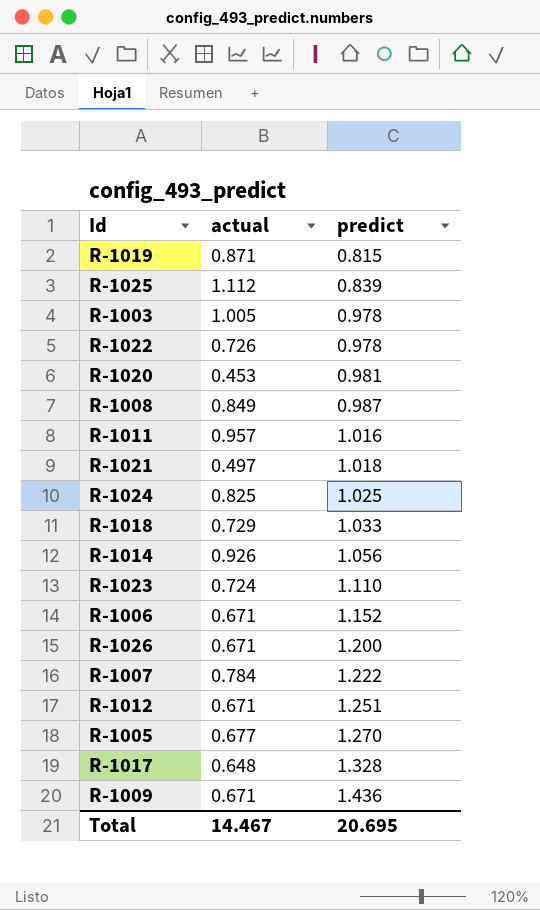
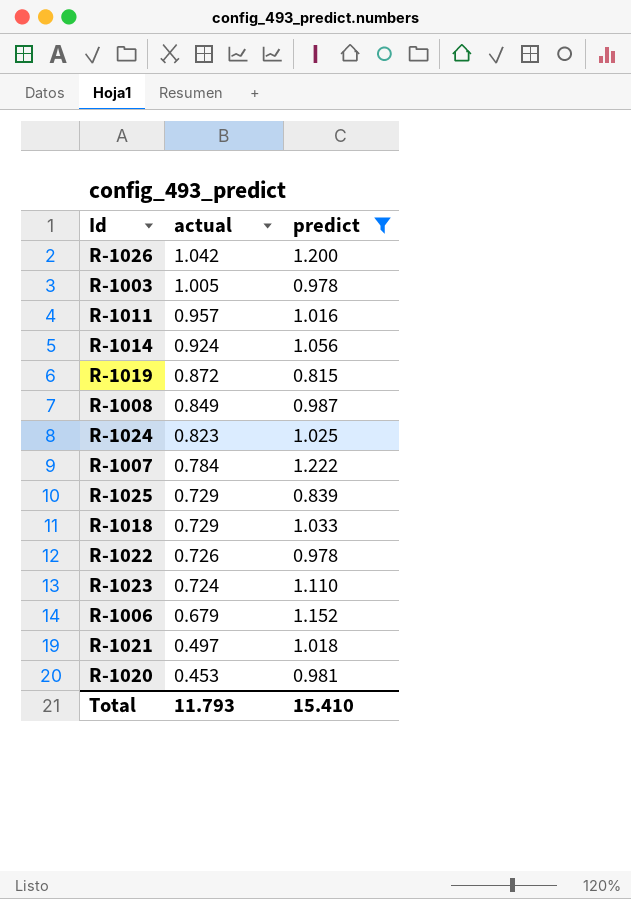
filter: none -> predict <= 1.222
row order: predict ascending -> actual descending
R-1026 | actual: 0.671 -> 1.042
R-1014 | actual: 0.926 -> 0.924
R-1019 | actual: 0.871 -> 0.872
R-1024 | actual: 0.825 -> 0.823
R-1025 | actual: 1.112 -> 0.729
R-1006 | actual: 0.671 -> 0.679
Total | actual: 14.467 -> 11.793
Total | predict: 20.695 -> 15.410

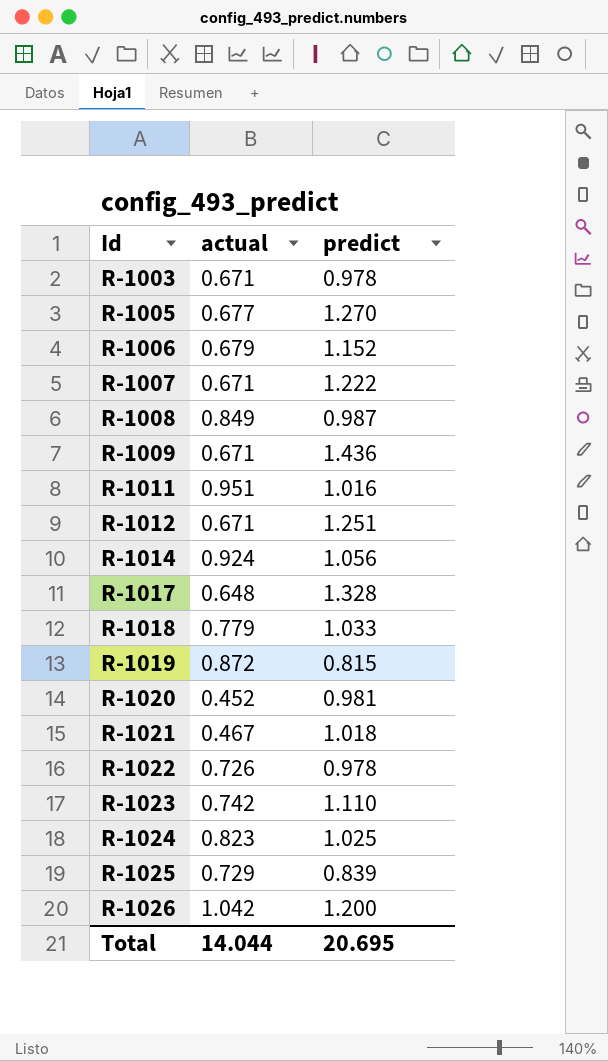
filter: predict <= 1.222 -> none
row order: actual descending -> Id ascending
R-1003 | actual: 1.005 -> 0.671
R-1007 | actual: 0.784 -> 0.671
R-1011 | actual: 0.957 -> 0.951
R-1018 | actual: 0.729 -> 0.779
R-1020 | actual: 0.453 -> 0.452
R-1021 | actual: 0.497 -> 0.467
R-1023 | actual: 0.724 -> 0.742
Total | actual: 11.793 -> 14.044
Total | predict: 15.410 -> 20.695

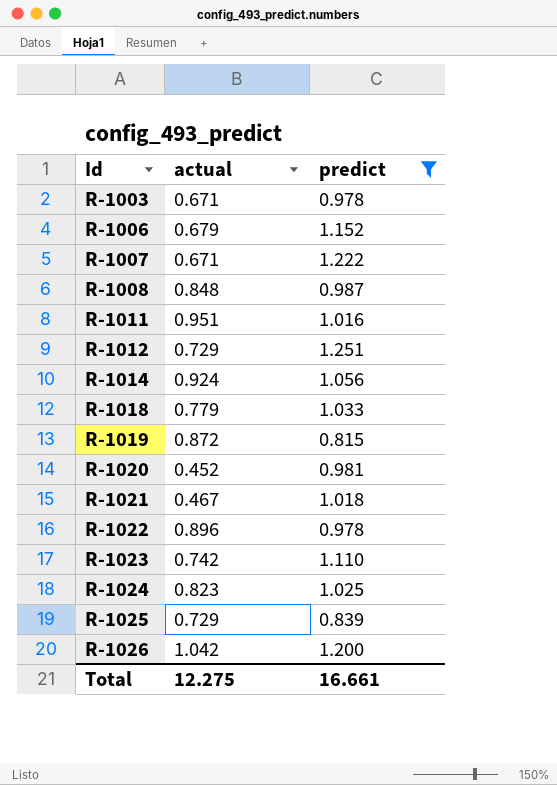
filter: none -> predict <= 1.251
R-1008 | actual: 0.849 -> 0.848
R-1012 | actual: 0.671 -> 0.729
R-1022 | actual: 0.726 -> 0.896
Total | actual: 14.044 -> 12.275
Total | predict: 20.695 -> 16.661

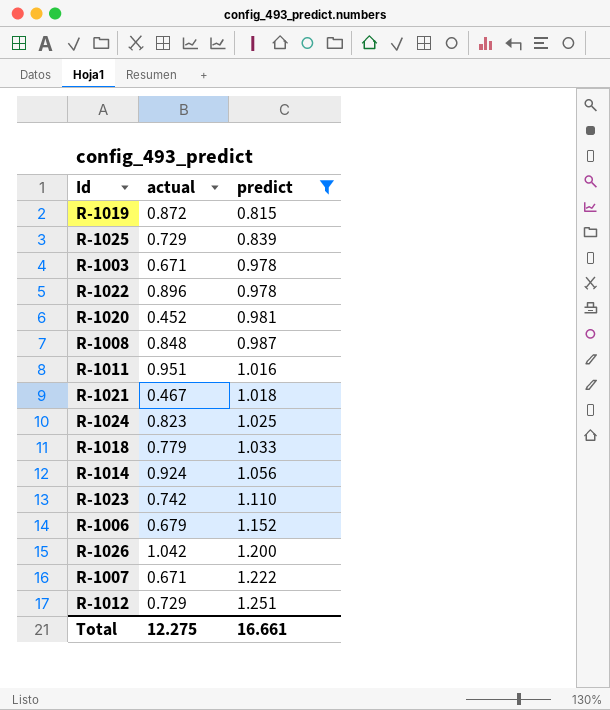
row order: Id ascending -> predict ascending

